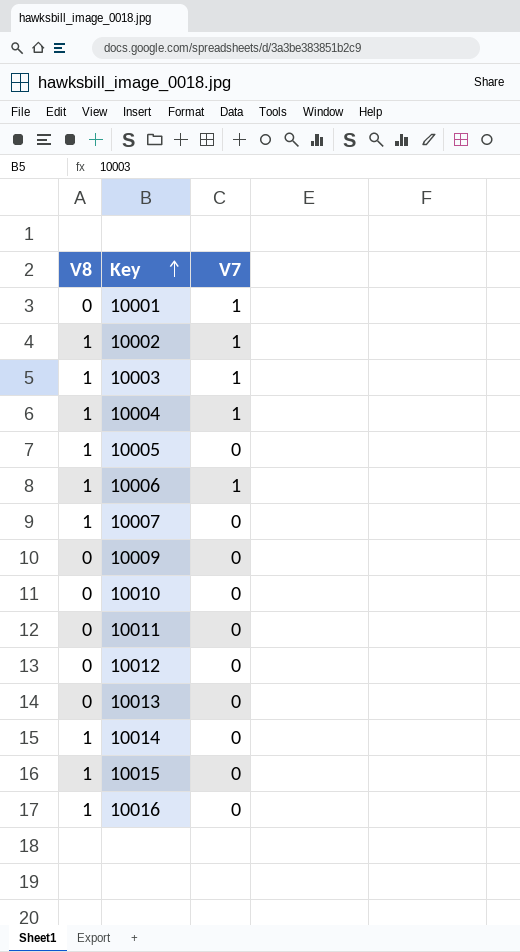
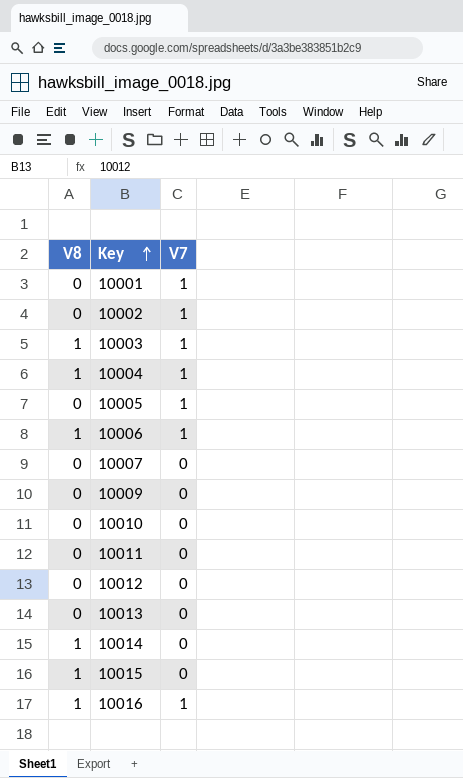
10002 | V8: 1 -> 0
10005 | V8: 1 -> 0
10005 | V7: 0 -> 1
10007 | V8: 1 -> 0
10016 | V7: 0 -> 1

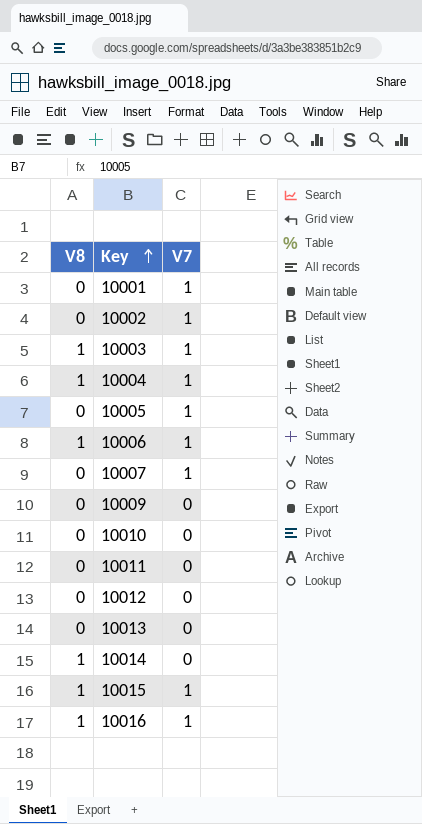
10007 | V7: 0 -> 1
10015 | V7: 0 -> 1

